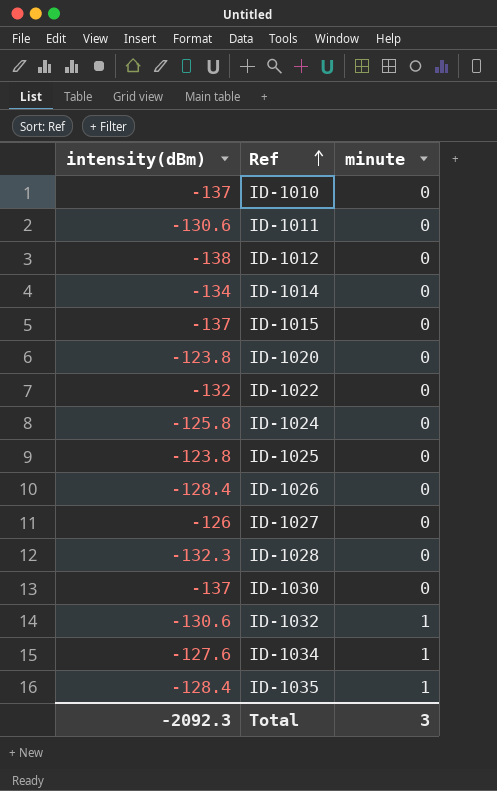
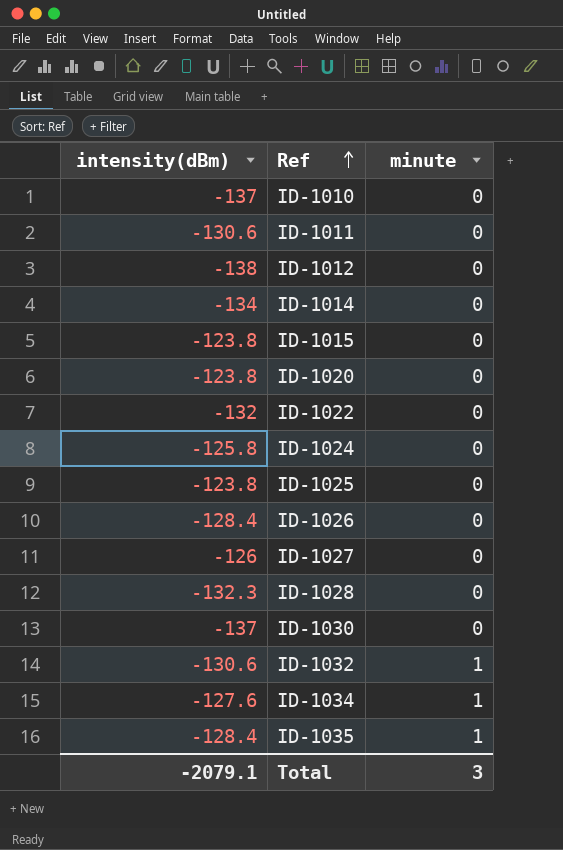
ID-1015 | intensity(dBm): -137 -> -123.8
Total | intensity(dBm): -2092.3 -> -2079.1

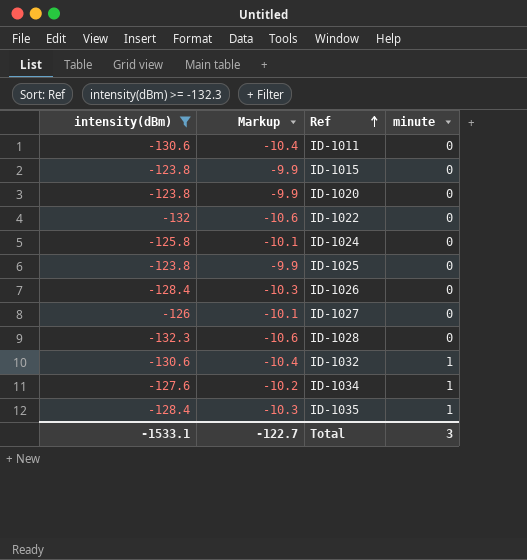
filter: none -> intensity(dBm) >= -132.3
column Markup | formula: none -> [intensity(dBm)] * 0.08
Total | intensity(dBm): -2079.1 -> -1533.1

